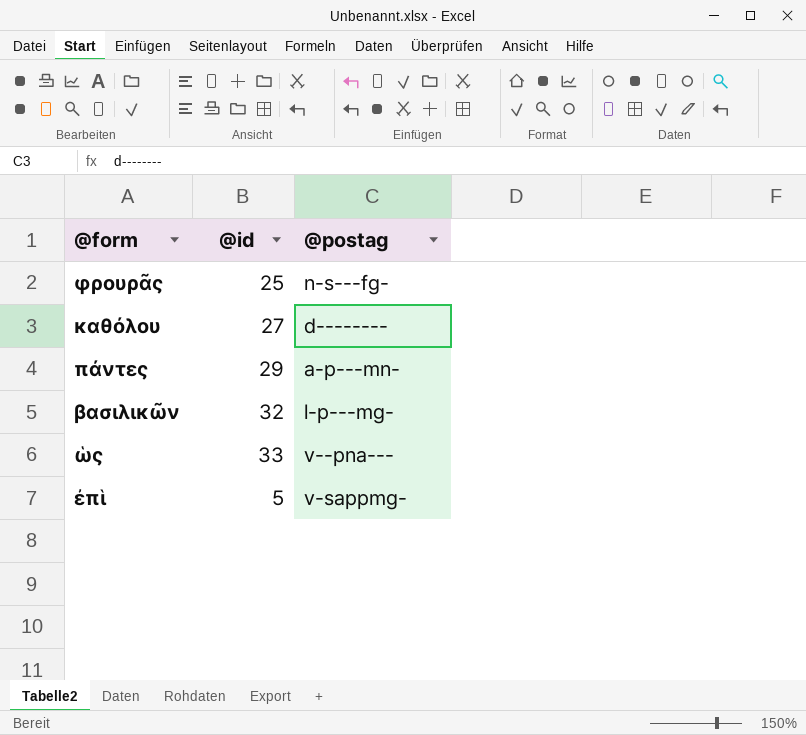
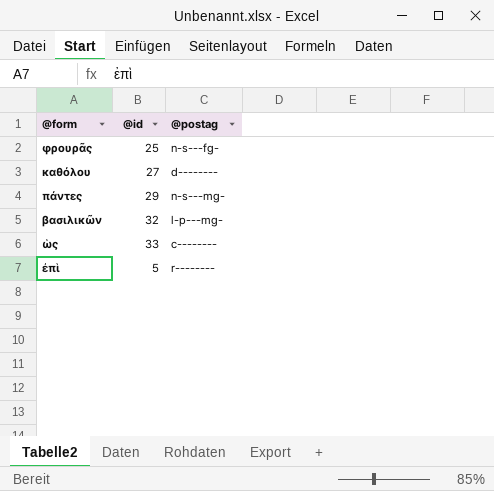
πάντες | @postag: a-p---mn- -> n-s---mg-
ὡς | @postag: v--pna--- -> c--------
ἐπὶ | @postag: v-sappmg- -> r--------

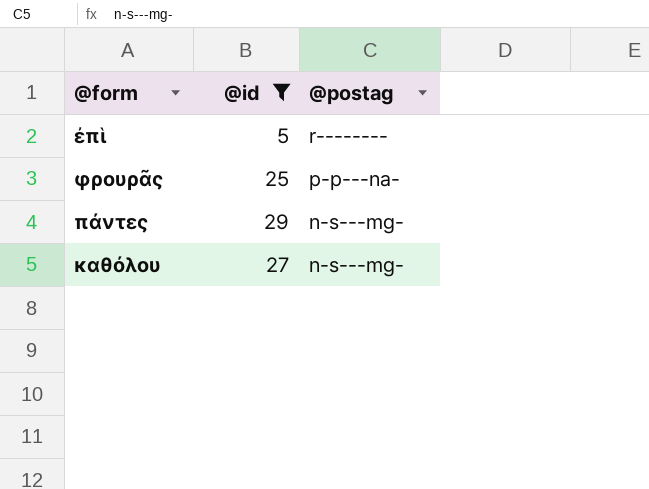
filter: none -> @id <= 29
row order: none -> @postag descending
φρουρᾶς | @postag: n-s---fg- -> p-p---na-
καθόλου | @postag: d-------- -> n-s---mg-

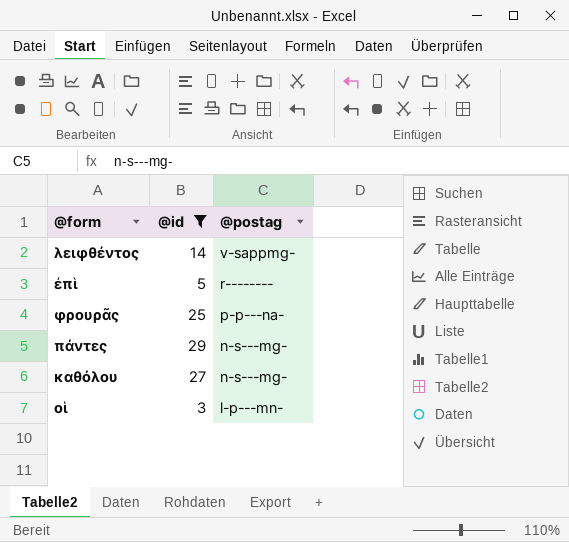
row λειφθέντος: none -> 14 | v-sappmg-
row οἱ: none -> 3 | l-p---mn-

